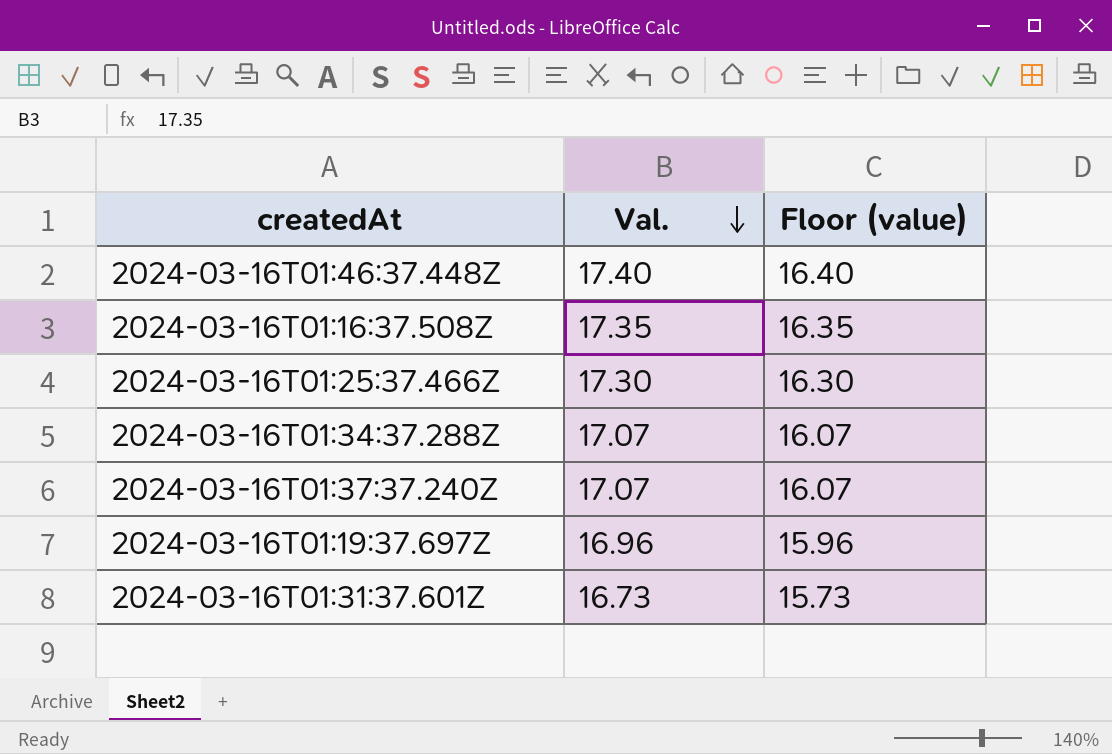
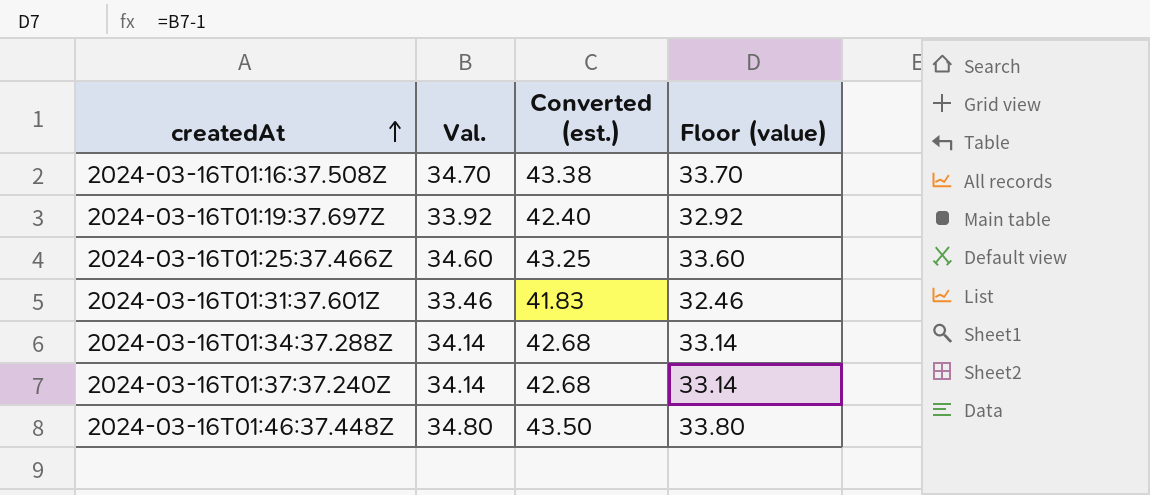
row order: Val. descending -> createdAt ascending
column Converted (est.) | formula: none -> [Val.] * 1.25
2024-03-16T01:16:37.508Z | Val.: 17.35 -> 34.70
2024-03-16T01:16:37.508Z | Floor (value): 16.35 -> 33.70
2024-03-16T01:19:37.697Z | Val.: 16.96 -> 33.92
2024-03-16T01:19:37.697Z | Floor (value): 15.96 -> 32.92
2024-03-16T01:25:37.466Z | Val.: 17.30 -> 34.60
2024-03-16T01:25:37.466Z | Floor (value): 16.30 -> 33.60
2024-03-16T01:31:37.601Z | Val.: 16.73 -> 33.46
2024-03-16T01:31:37.601Z | Floor (value): 15.73 -> 32.46
2024-03-16T01:34:37.288Z | Val.: 17.07 -> 34.14
2024-03-16T01:34:37.288Z | Floor (value): 16.07 -> 33.14
2024-03-16T01:37:37.240Z | Val.: 17.07 -> 34.14
2024-03-16T01:37:37.240Z | Floor (value): 16.07 -> 33.14
2024-03-16T01:46:37.448Z | Val.: 17.40 -> 34.80
2024-03-16T01:46:37.448Z | Floor (value): 16.40 -> 33.80

